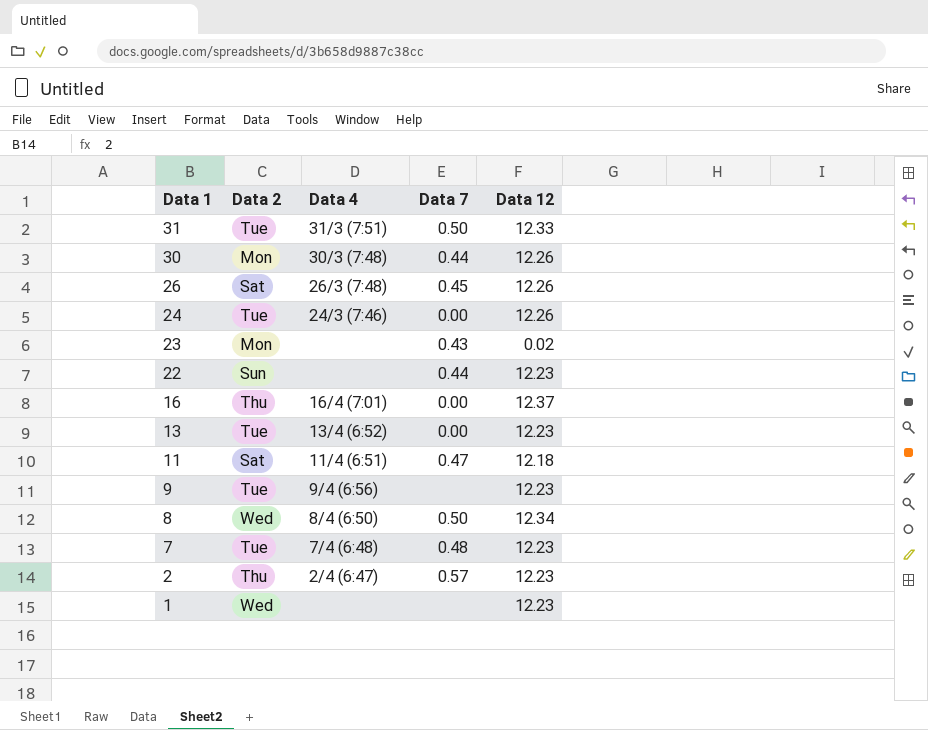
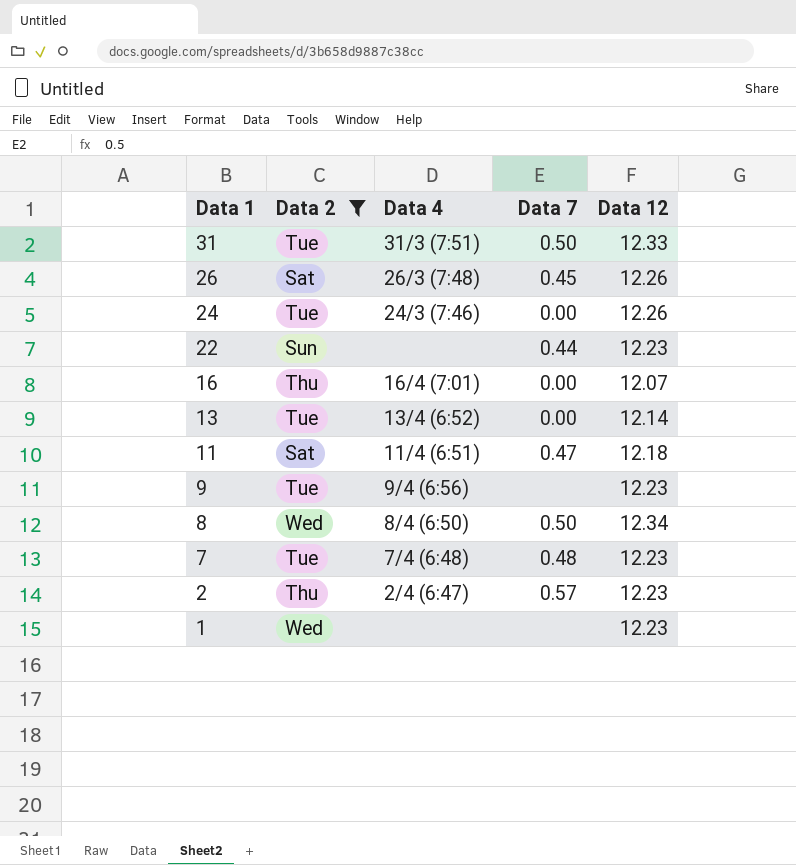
filter: none -> Data 2 != Mon
16 | Data 12: 12.37 -> 12.07
13 | Data 12: 12.23 -> 12.14

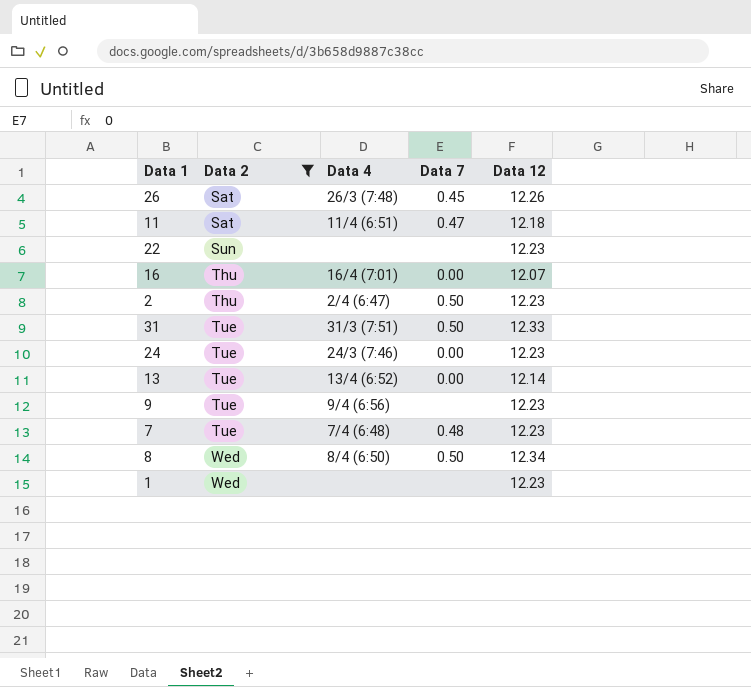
row order: Data 1 descending -> Data 2 ascending
22 | Data 7: 0.44 -> none
2 | Data 7: 0.57 -> 0.50
24 | Data 12: 12.26 -> 12.23

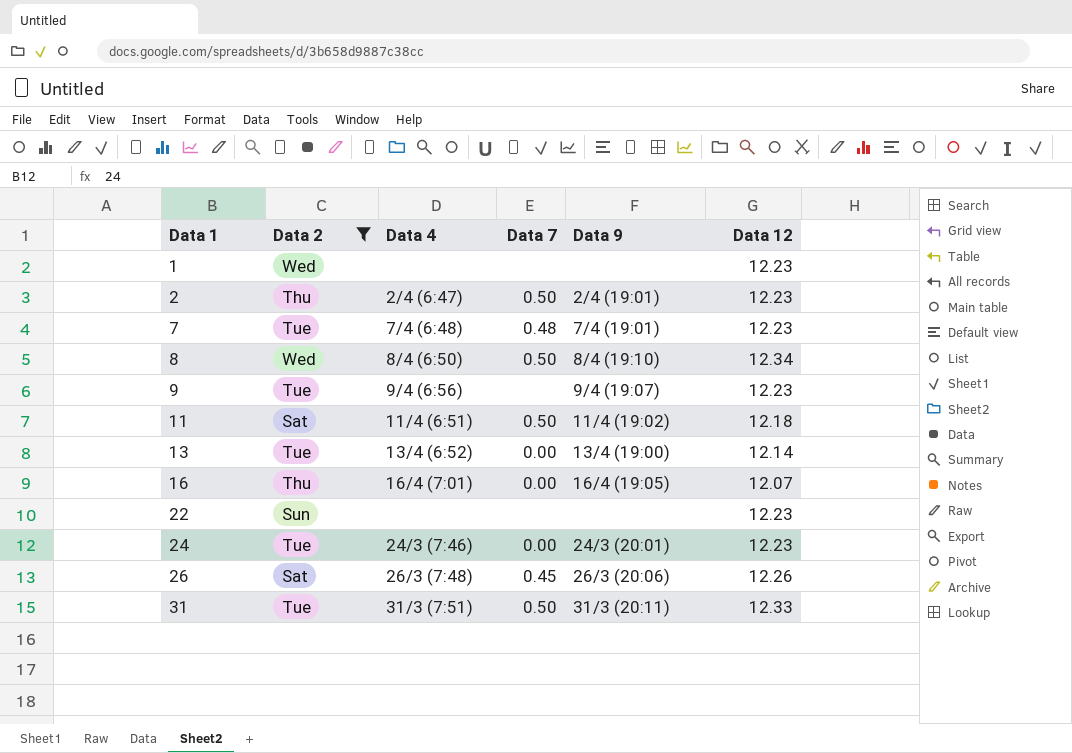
row order: Data 2 ascending -> Data 1 ascending
column Data 9 | position: none -> 5
11 | Data 7: 0.47 -> 0.50

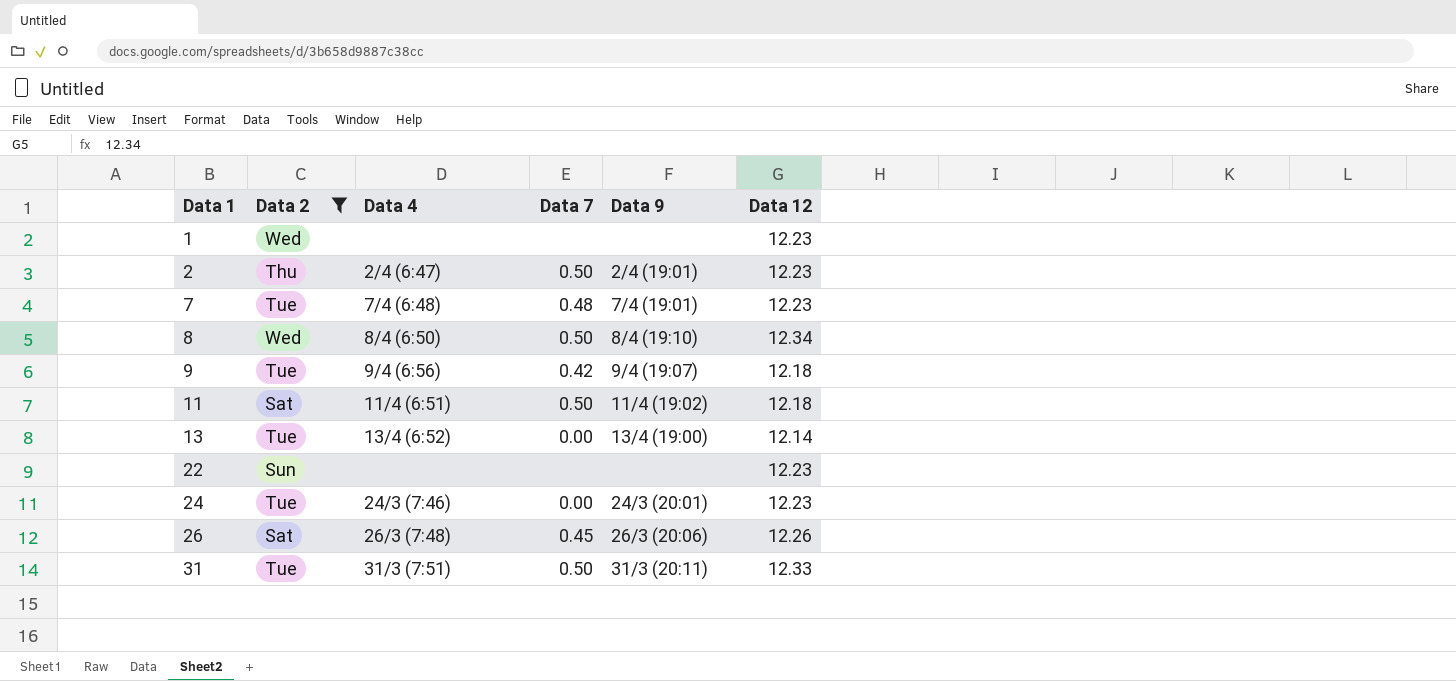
row 16: Thu | 16/4 (7:01) | 0.00 | 16/4 (19:05) | 12.07 -> none
9 | Data 7: none -> 0.42
9 | Data 12: 12.23 -> 12.18

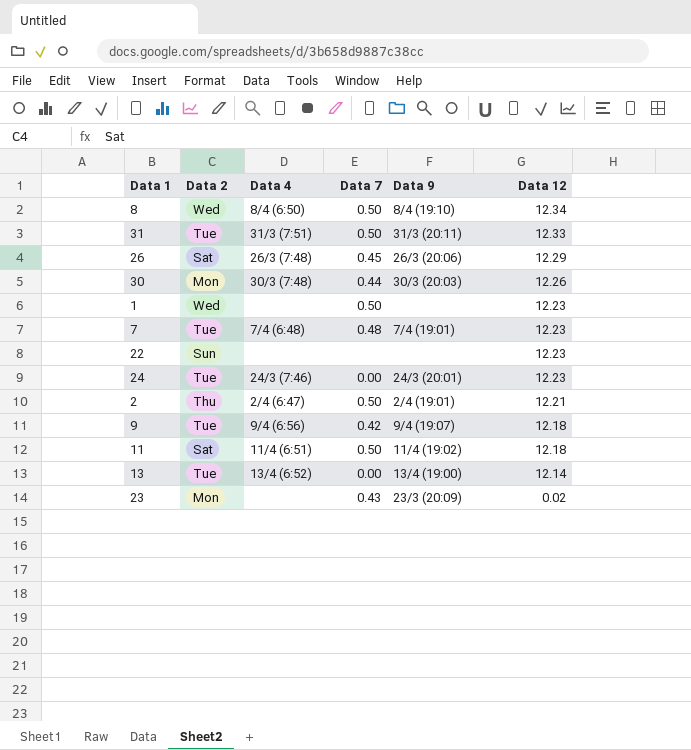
filter: Data 2 != Mon -> none
row order: Data 1 ascending -> Data 12 descending
26 | Data 12: 12.26 -> 12.29
1 | Data 7: none -> 0.50
2 | Data 12: 12.23 -> 12.21

